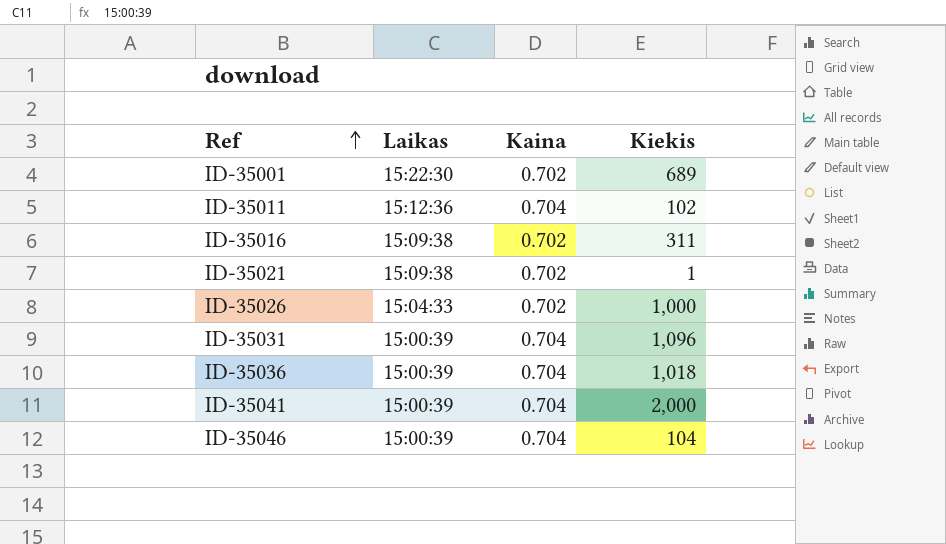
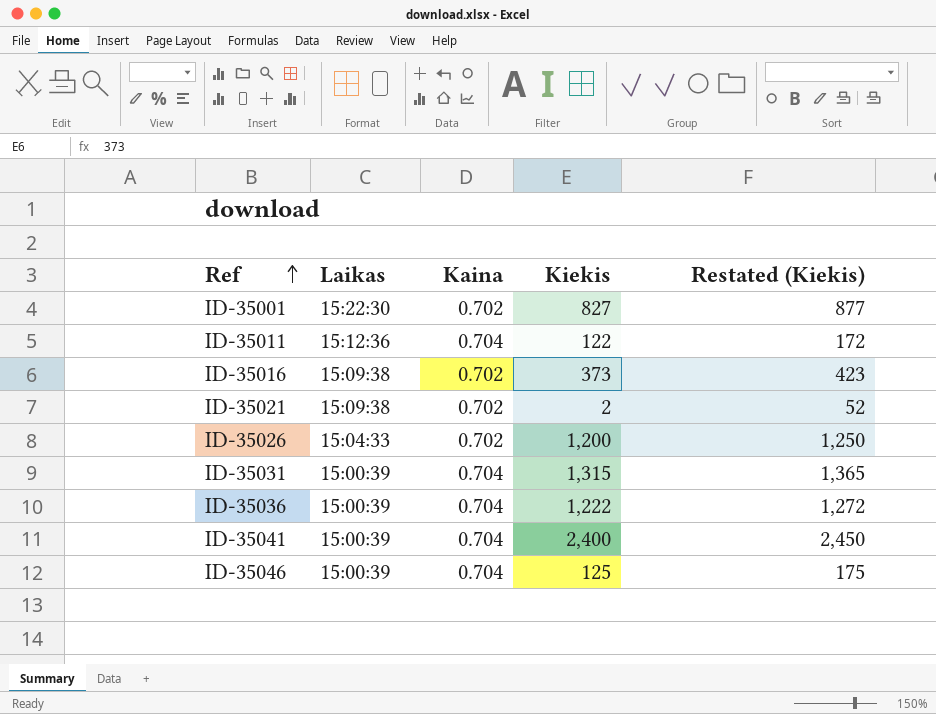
column Restated (Kiekis) | formula: none -> [Kiekis] + 50
ID-35001 | Kiekis: 689 -> 827
ID-35011 | Kiekis: 102 -> 122
ID-35016 | Kiekis: 311 -> 373
ID-35021 | Kiekis: 1 -> 2
ID-35026 | Kiekis: 1,000 -> 1,200
ID-35031 | Kiekis: 1,096 -> 1,315
ID-35036 | Kiekis: 1,018 -> 1,222
ID-35041 | Kiekis: 2,000 -> 2,400
ID-35046 | Kiekis: 104 -> 125

